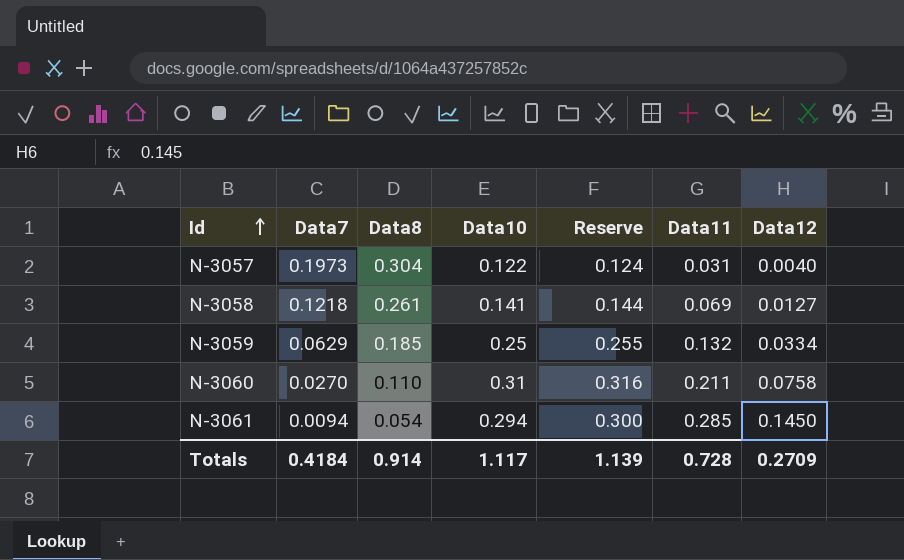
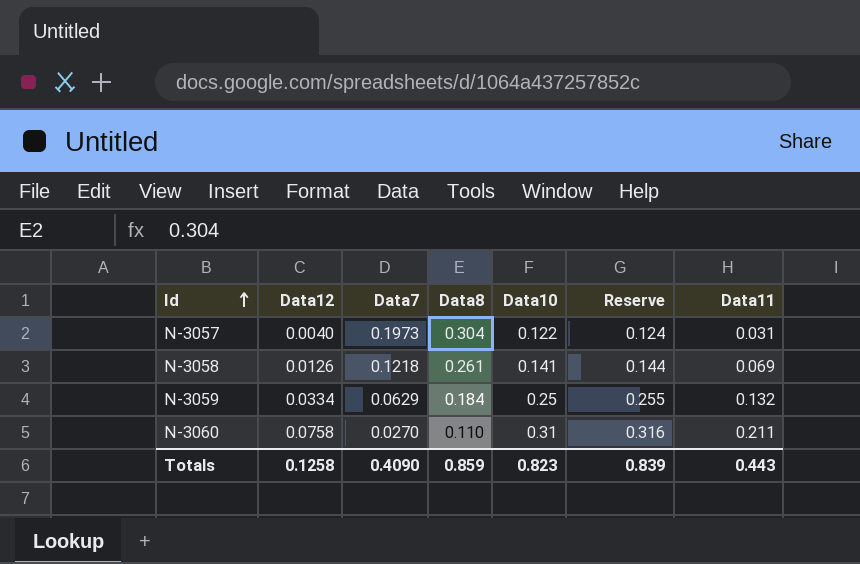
column Data12 | position: 7 -> 2
row N-3061: 0.0094 | 0.054 | 0.294 | 0.300 | 0.285 | 0.1450 -> none
N-3058 | Data12: 0.0127 -> 0.0126
N-3059 | Data8: 0.185 -> 0.184
Totals | Data12: 0.2709 -> 0.1258
Totals | Data7: 0.4184 -> 0.4090
Totals | Data8: 0.914 -> 0.859
Totals | Data10: 1.117 -> 0.823
Totals | Reserve: 1.139 -> 0.839
Totals | Data11: 0.728 -> 0.443

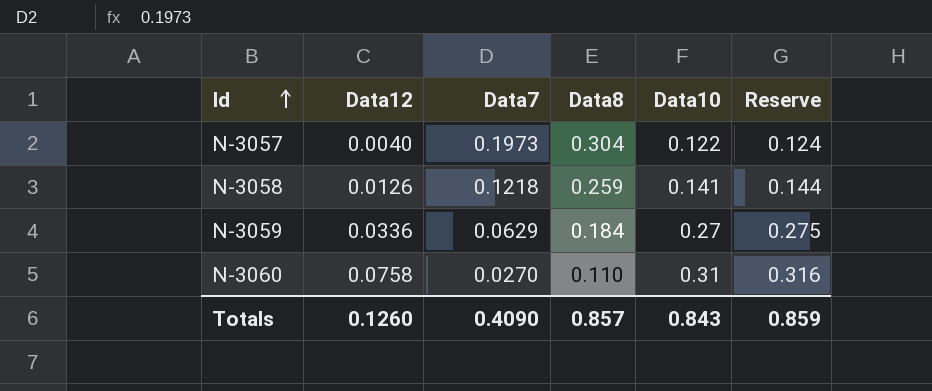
column Data11 | position: 7 -> none
N-3058 | Data8: 0.261 -> 0.259
N-3059 | Data12: 0.0334 -> 0.0336
N-3059 | Data10: 0.25 -> 0.27
N-3059 | Reserve: 0.255 -> 0.275
Totals | Data12: 0.1258 -> 0.1260
Totals | Data8: 0.859 -> 0.857
Totals | Data10: 0.823 -> 0.843
Totals | Reserve: 0.839 -> 0.859

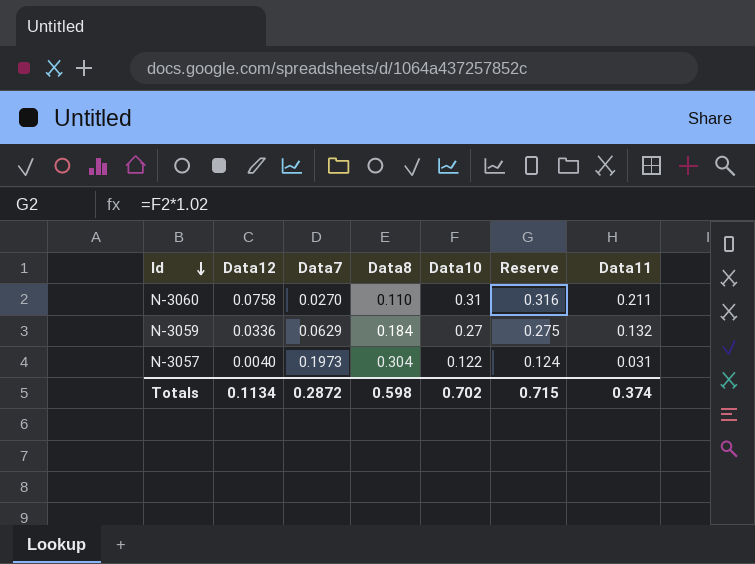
row order: Id ascending -> Id descending
column Data11 | position: none -> 7
row N-3058: 0.0126 | 0.1218 | 0.259 | 0.141 | 0.144 -> none
Totals | Data12: 0.1260 -> 0.1134
Totals | Data7: 0.4090 -> 0.2872
Totals | Data8: 0.857 -> 0.598
Totals | Data10: 0.843 -> 0.702
Totals | Reserve: 0.859 -> 0.715

